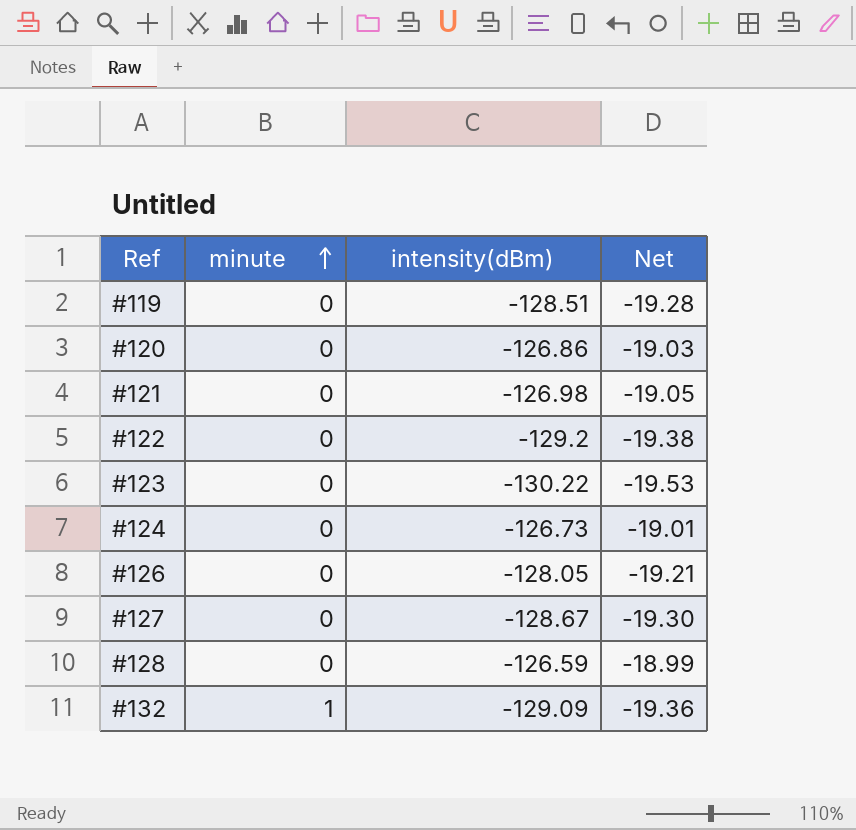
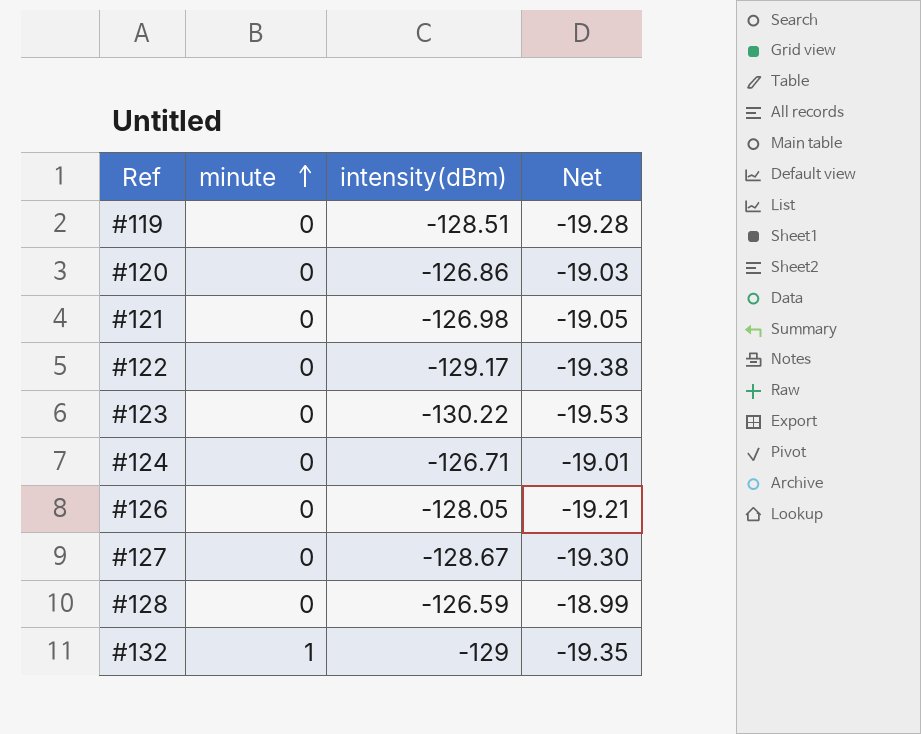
#122 | intensity(dBm): -129.2 -> -129.17
#124 | intensity(dBm): -126.73 -> -126.71
#132 | intensity(dBm): -129.09 -> -129
#132 | Net: -19.36 -> -19.35

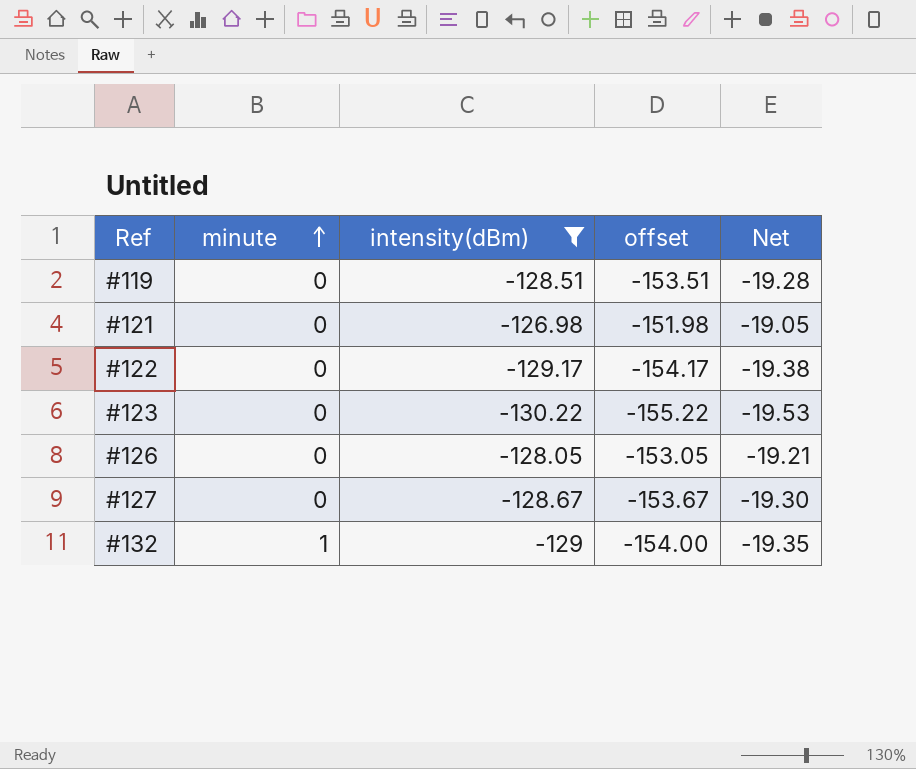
filter: none -> intensity(dBm) <= -126.98
column offset | formula: none -> [intensity(dBm)] - 25

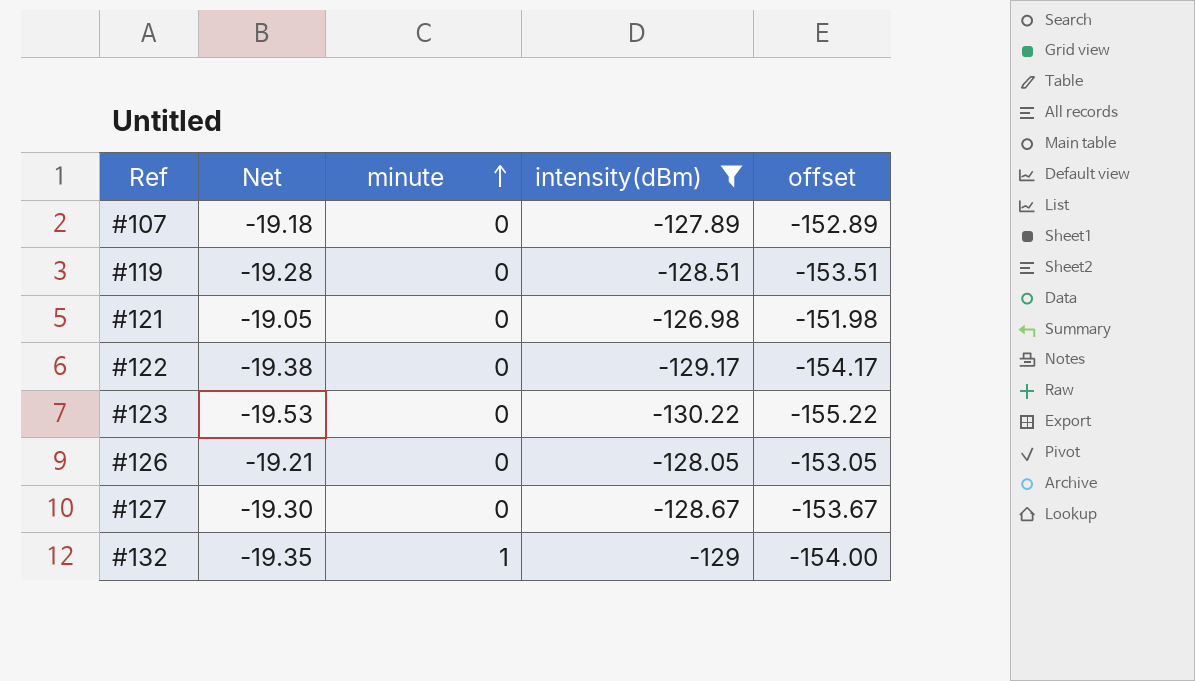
column Net | position: 5 -> 2
row #107: none -> -19.18 | 0 | -127.89 | -152.89

